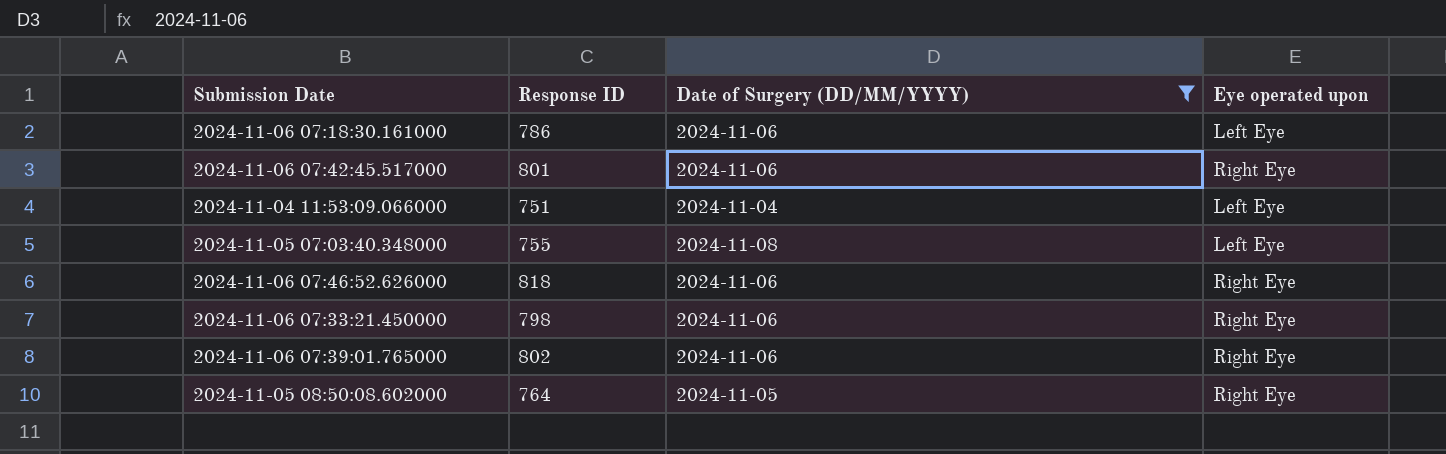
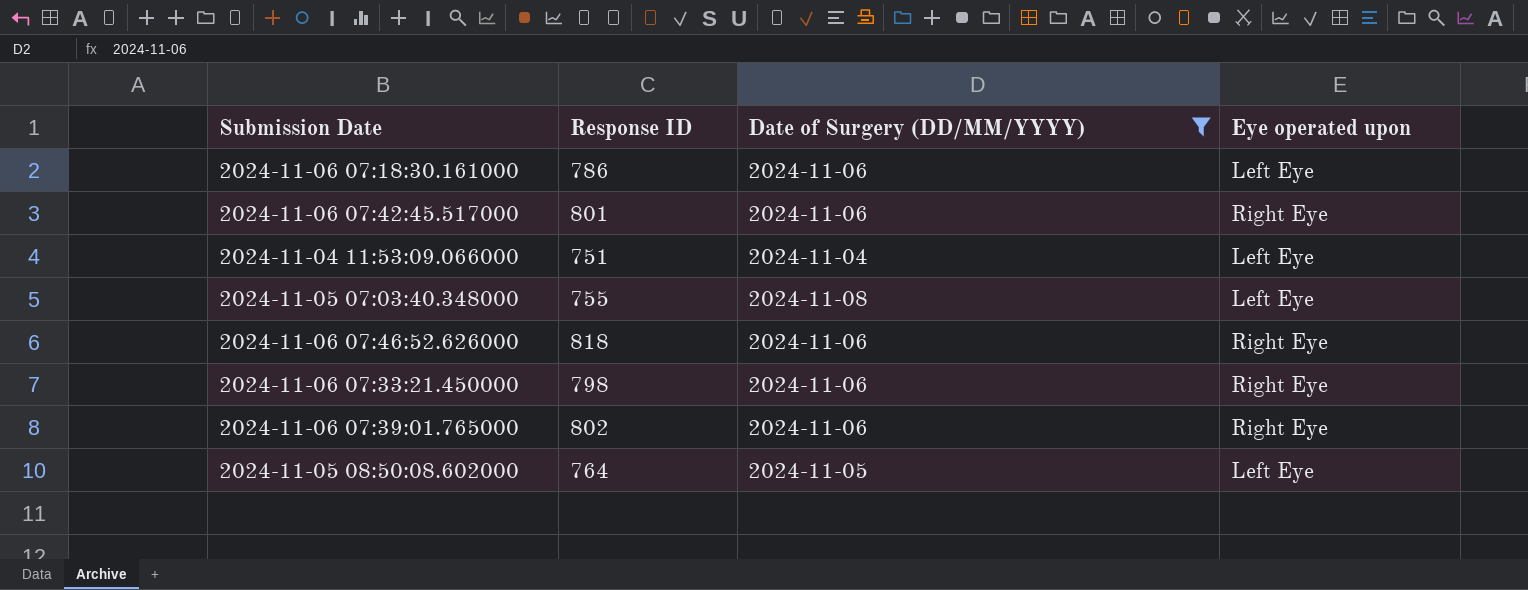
2024-11-05 08:50:08.602000 | Eye operated upon: Right Eye -> Left Eye

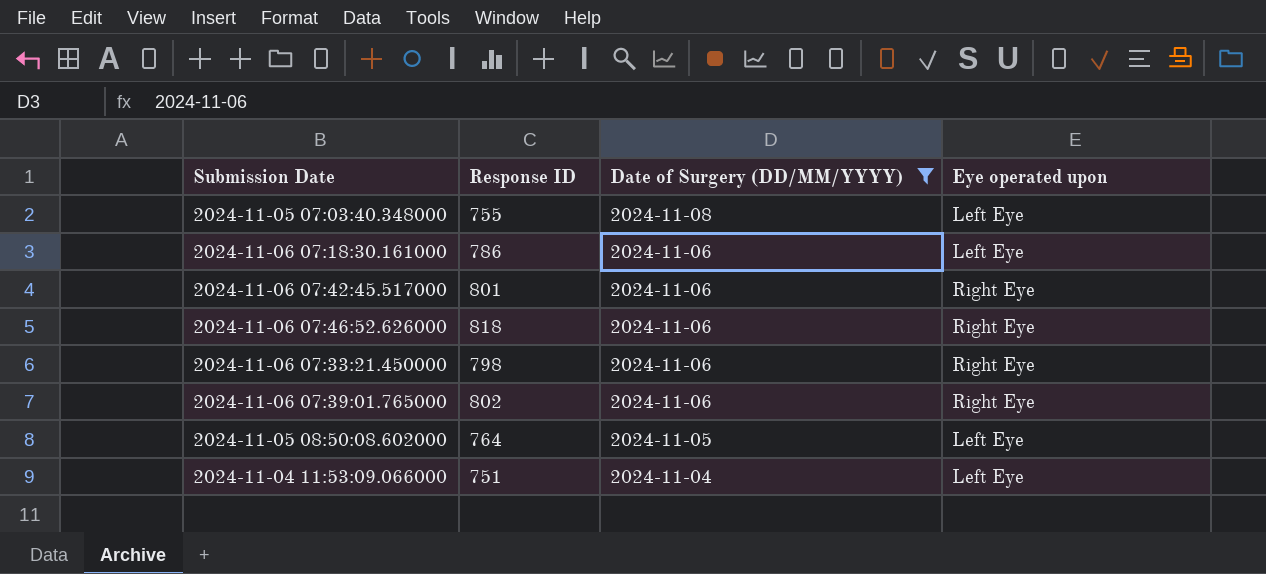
row order: none -> Date of Surgery (DD/MM/YYYY) descending

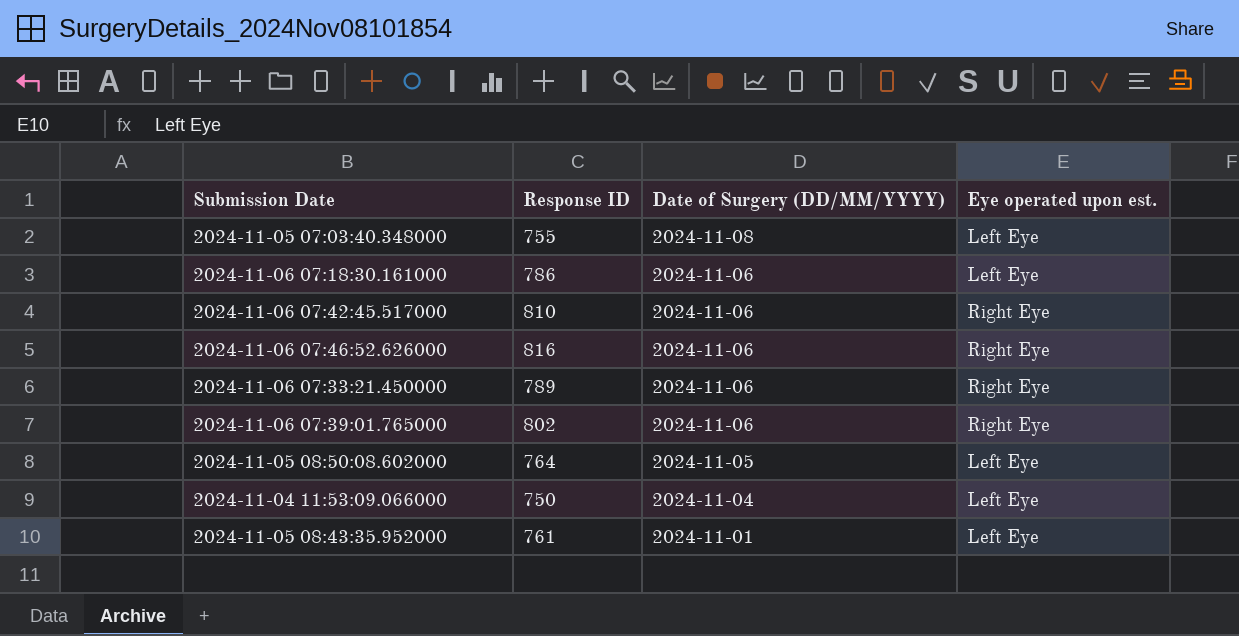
filter: Date of Surgery (DD/MM/YYYY) != 2024-11-01 -> none
column name: Eye operated upon -> Eye operated upon est.
2024-11-06 07:42:45.517000 | Response ID: 801 -> 810
2024-11-06 07:46:52.626000 | Response ID: 818 -> 816
2024-11-06 07:33:21.450000 | Response ID: 798 -> 789
2024-11-04 11:53:09.066000 | Response ID: 751 -> 750

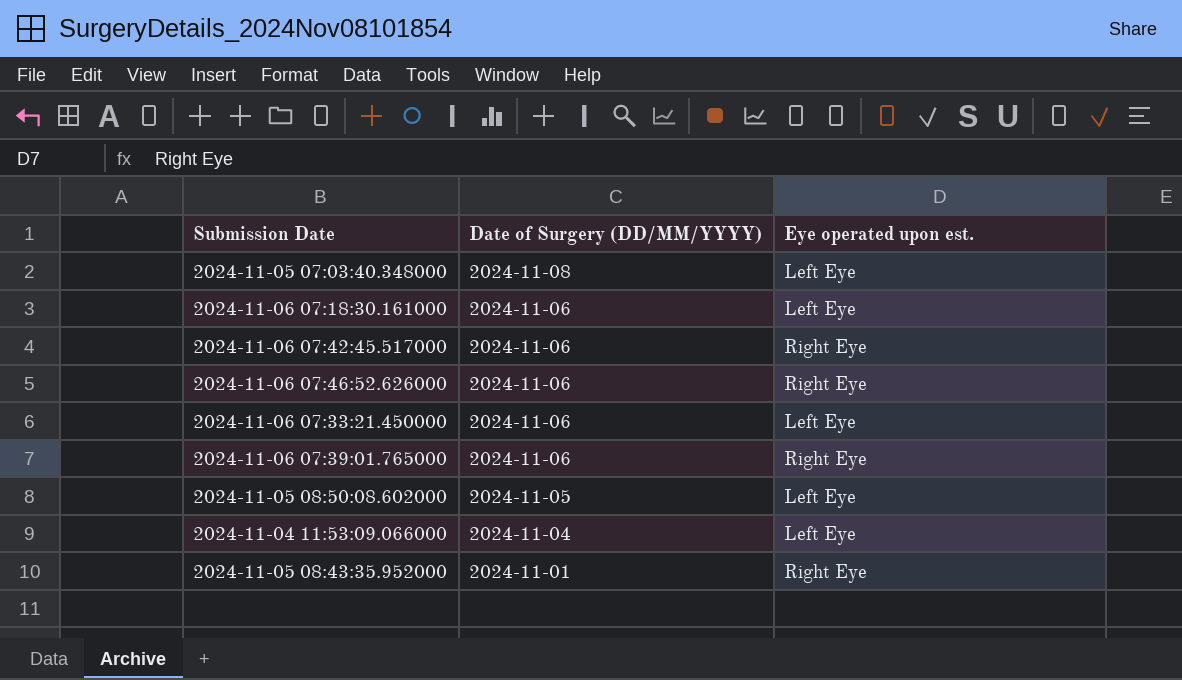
column Response ID | position: 2 -> none
2024-11-06 07:33:21.450000 | Eye operated upon est.: Right Eye -> Left Eye
2024-11-05 08:43:35.952000 | Eye operated upon est.: Left Eye -> Right Eye

